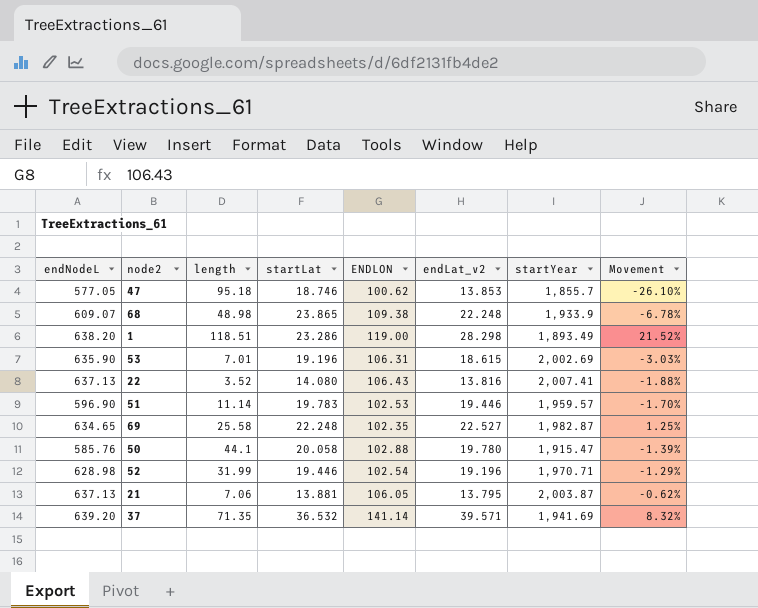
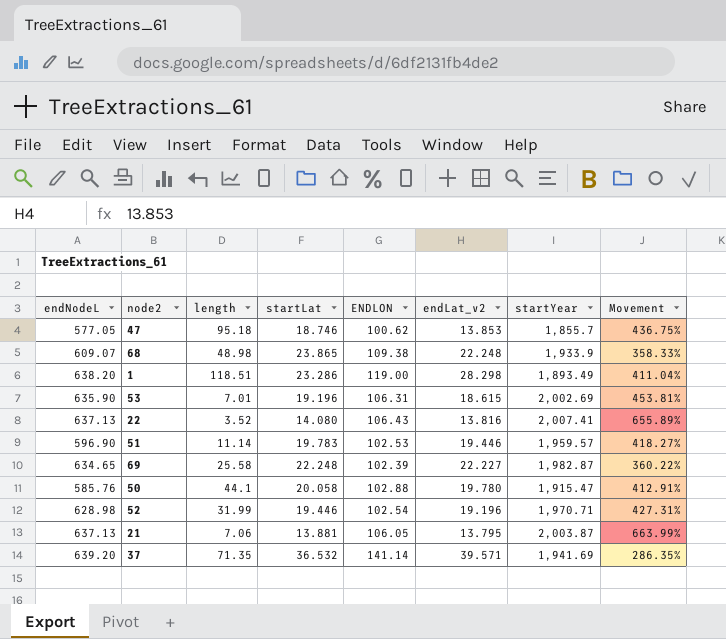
column Movement | formula: ([endLat_v2] - [startLat]) / [startLat] -> ([ENDLON] - [startLat]) / [startLat]
69 | ENDLON: 102.35 -> 102.39
69 | endLat_v2: 22.527 -> 22.227

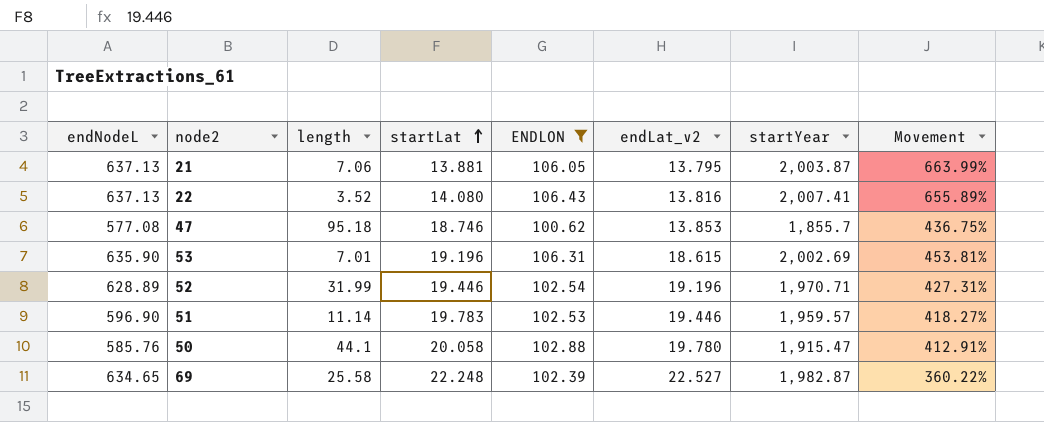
filter: none -> ENDLON <= 106.43
row order: none -> startLat ascending
47 | endNodeL: 577.05 -> 577.08
52 | endNodeL: 628.98 -> 628.89
69 | endLat_v2: 22.227 -> 22.527

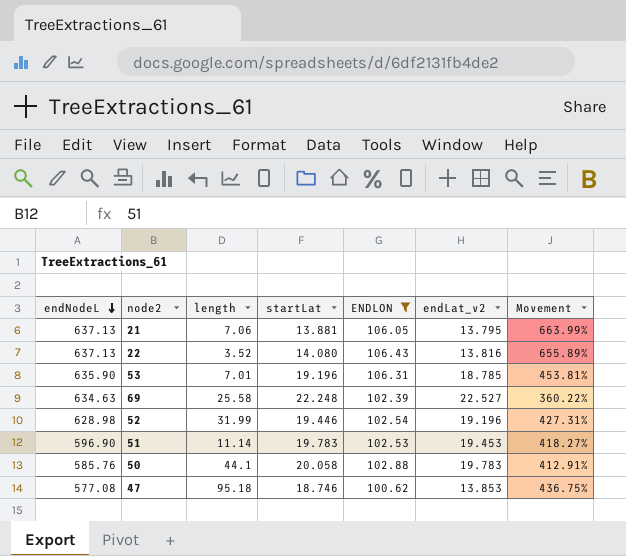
row order: startLat ascending -> endNodeL descending
column startYear | position: 7 -> none
53 | endLat_v2: 18.615 -> 18.785
69 | endNodeL: 634.65 -> 634.63
52 | endNodeL: 628.89 -> 628.98
51 | endLat_v2: 19.446 -> 19.453
50 | endLat_v2: 19.780 -> 19.783

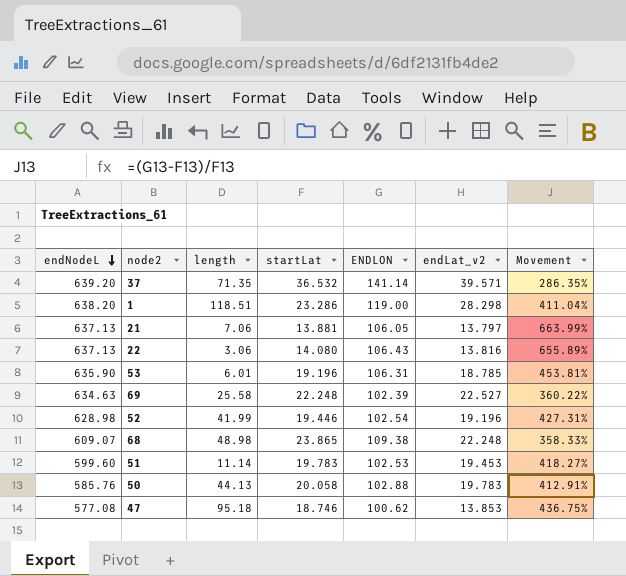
filter: ENDLON <= 106.43 -> none
21 | endLat_v2: 13.795 -> 13.797
22 | length: 3.52 -> 3.06
53 | length: 7.01 -> 6.01
52 | length: 31.99 -> 41.99
51 | endNodeL: 596.90 -> 599.60
50 | length: 44.1 -> 44.13

